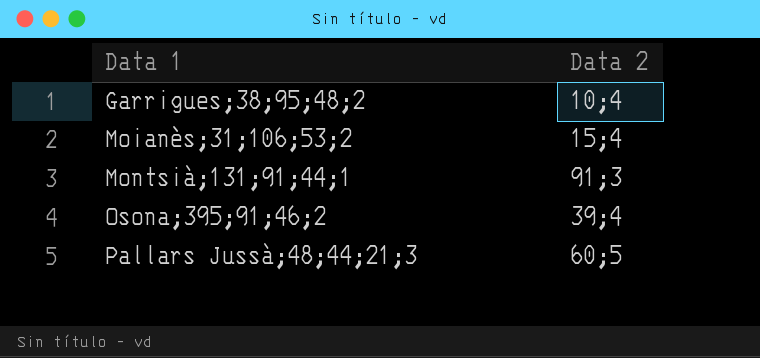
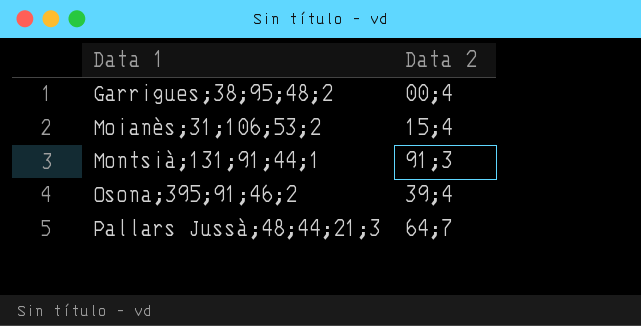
Garrigues;38;95;48;2 | Data 2: 10;4 -> 00;4
Pallars Jussà;48;44;21;3 | Data 2: 60;5 -> 64;7

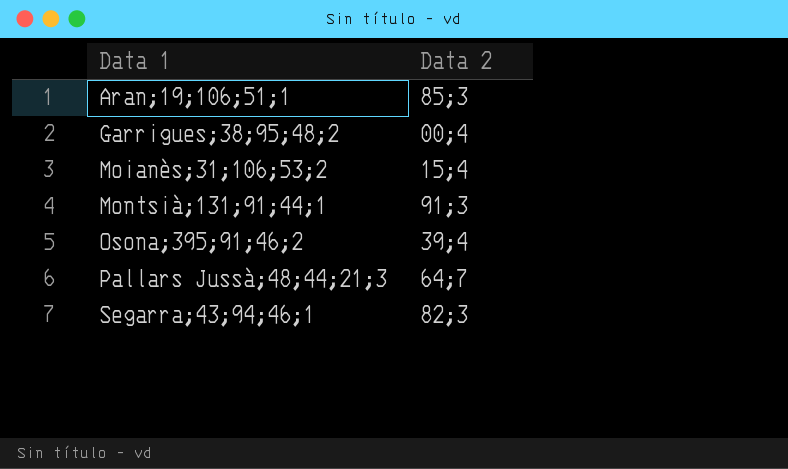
row Aran;19;106;51;1: none -> 85;3
row Segarra;43;94;46;1: none -> 82;3

